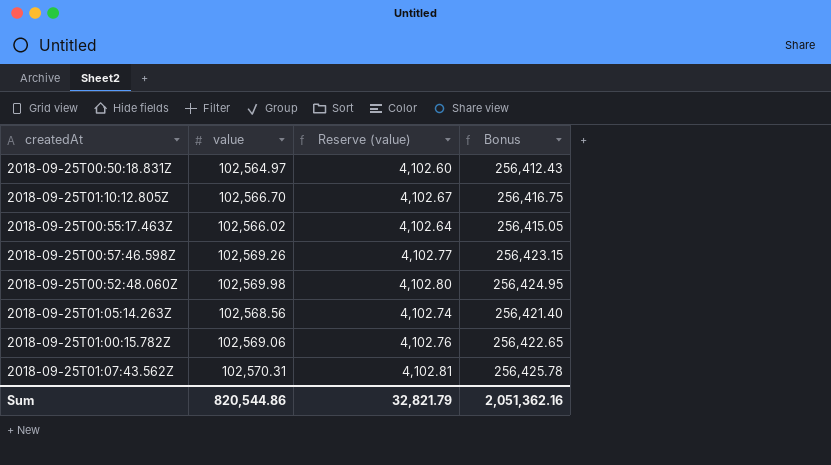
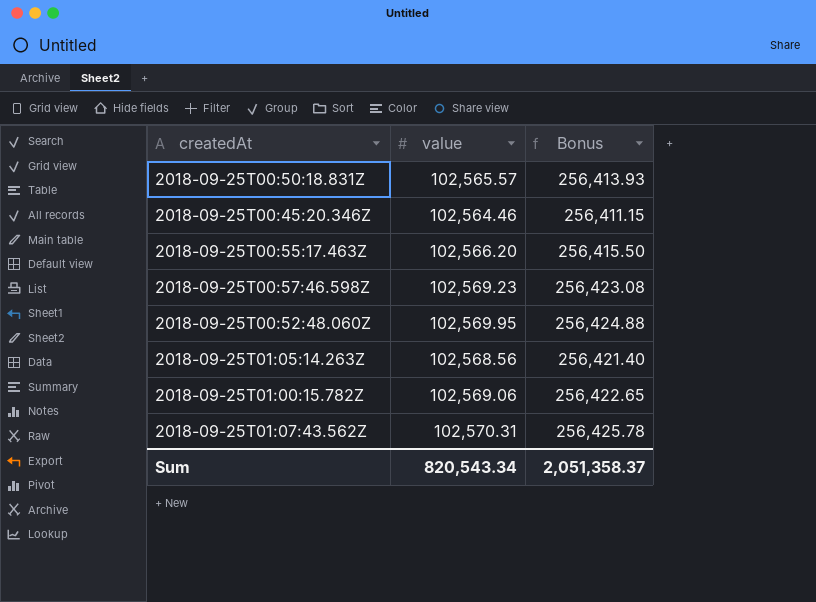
column Reserve (value) | formula: [value] * 0.04 -> none
row 2018-09-25T01:10:12.805Z: 102,566.70 | 4,102.67 | 256,416.75 -> none
2018-09-25T00:50:18.831Z | value: 102,564.97 -> 102,565.57
2018-09-25T00:50:18.831Z | Bonus: 256,412.43 -> 256,413.93
row 2018-09-25T00:45:20.346Z: none -> 102,564.46 | 256,411.15
2018-09-25T00:55:17.463Z | value: 102,566.02 -> 102,566.20
2018-09-25T00:55:17.463Z | Bonus: 256,415.05 -> 256,415.50
2018-09-25T00:57:46.598Z | value: 102,569.26 -> 102,569.23
2018-09-25T00:57:46.598Z | Bonus: 256,423.15 -> 256,423.08
2018-09-25T00:52:48.060Z | value: 102,569.98 -> 102,569.95
2018-09-25T00:52:48.060Z | Bonus: 256,424.95 -> 256,424.88
Sum | value: 820,544.86 -> 820,543.34
Sum | Bonus: 2,051,362.16 -> 2,051,358.37

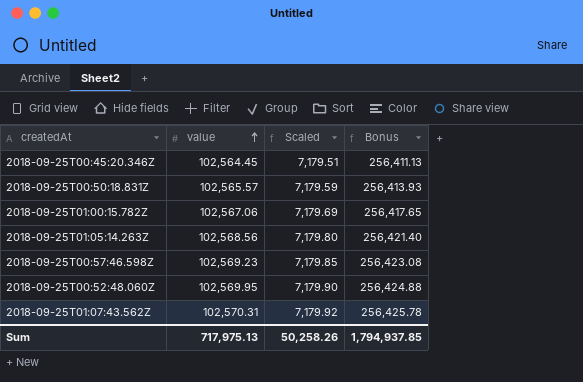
row order: none -> value ascending
column Scaled | formula: none -> [value] * 0.07
row 2018-09-25T00:55:17.463Z: 102,566.20 | 256,415.50 -> none
2018-09-25T00:45:20.346Z | value: 102,564.46 -> 102,564.45
2018-09-25T00:45:20.346Z | Bonus: 256,411.15 -> 256,411.13
2018-09-25T01:00:15.782Z | value: 102,569.06 -> 102,567.06
2018-09-25T01:00:15.782Z | Bonus: 256,422.65 -> 256,417.65
Sum | value: 820,543.34 -> 717,975.13
Sum | Bonus: 2,051,358.37 -> 1,794,937.85

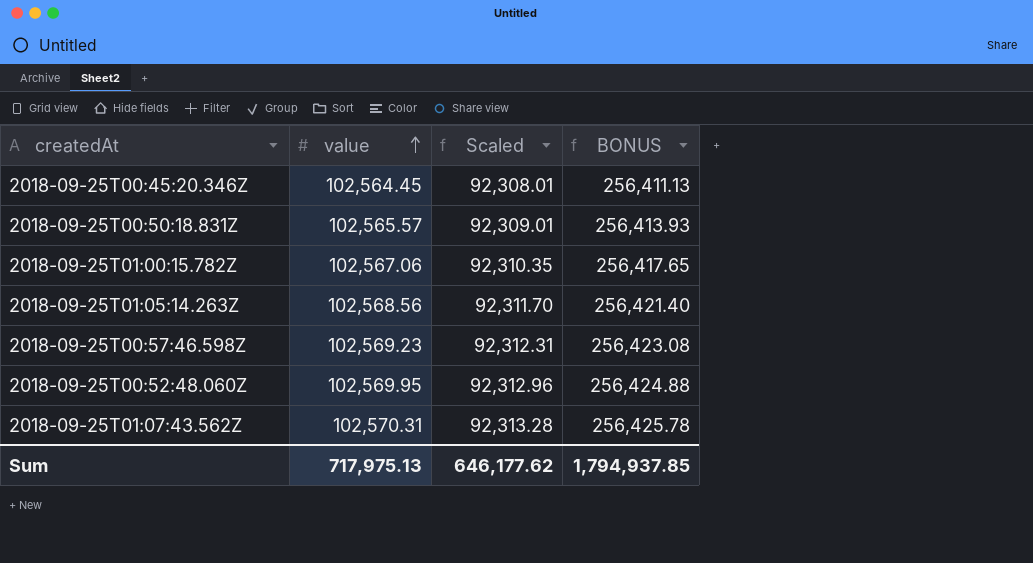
column Scaled | formula: [value] * 0.07 -> [value] * 0.9
column name: Bonus -> BONUS
Sum | Scaled: 50,258.26 -> 646,177.62

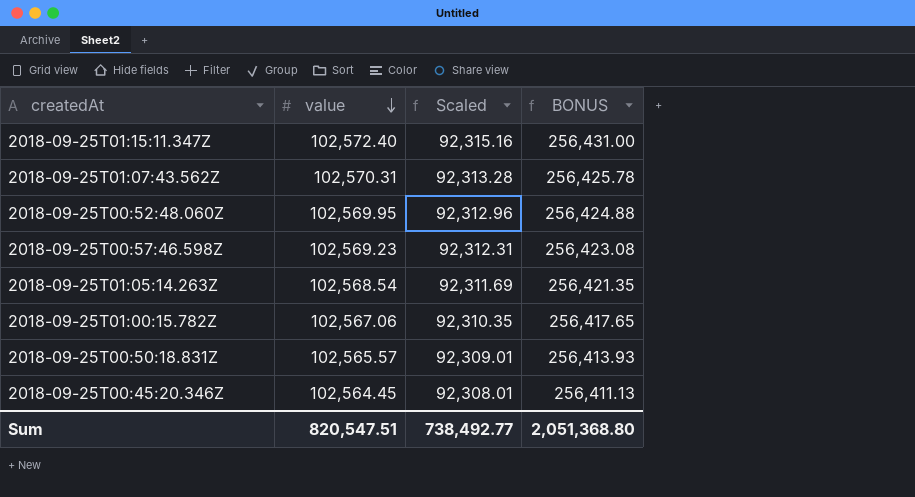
row order: value ascending -> value descending
row 2018-09-25T01:15:11.347Z: none -> 102,572.40 | 92,315.16 | 256,431.00
2018-09-25T01:05:14.263Z | value: 102,568.56 -> 102,568.54
2018-09-25T01:05:14.263Z | Scaled: 92,311.70 -> 92,311.69
2018-09-25T01:05:14.263Z | BONUS: 256,421.40 -> 256,421.35
Sum | value: 717,975.13 -> 820,547.51
Sum | Scaled: 646,177.62 -> 738,492.77
Sum | BONUS: 1,794,937.85 -> 2,051,368.80

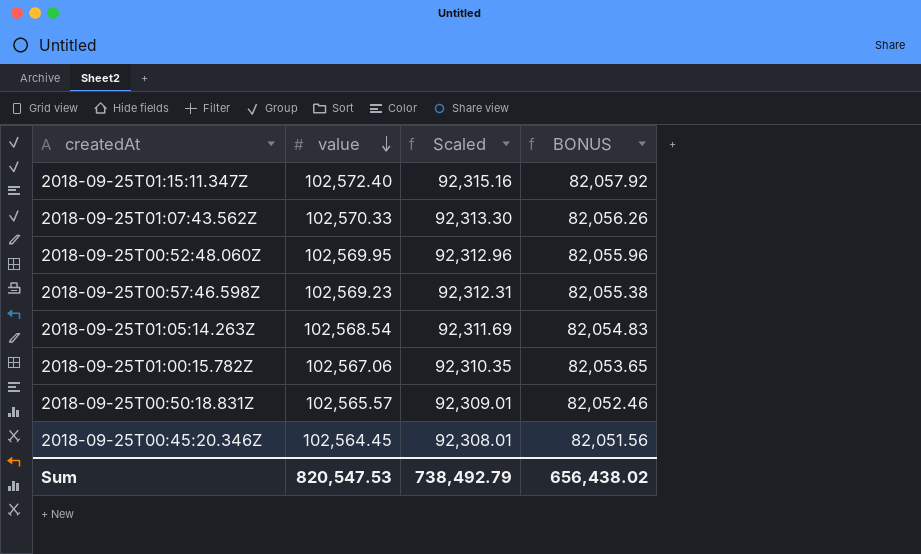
column BONUS | formula: [value] * 2.5 -> [value] * 0.8
2018-09-25T01:07:43.562Z | value: 102,570.31 -> 102,570.33
2018-09-25T01:07:43.562Z | Scaled: 92,313.28 -> 92,313.30
Sum | value: 820,547.51 -> 820,547.53
Sum | Scaled: 738,492.77 -> 738,492.79
Sum | BONUS: 2,051,368.80 -> 656,438.02

